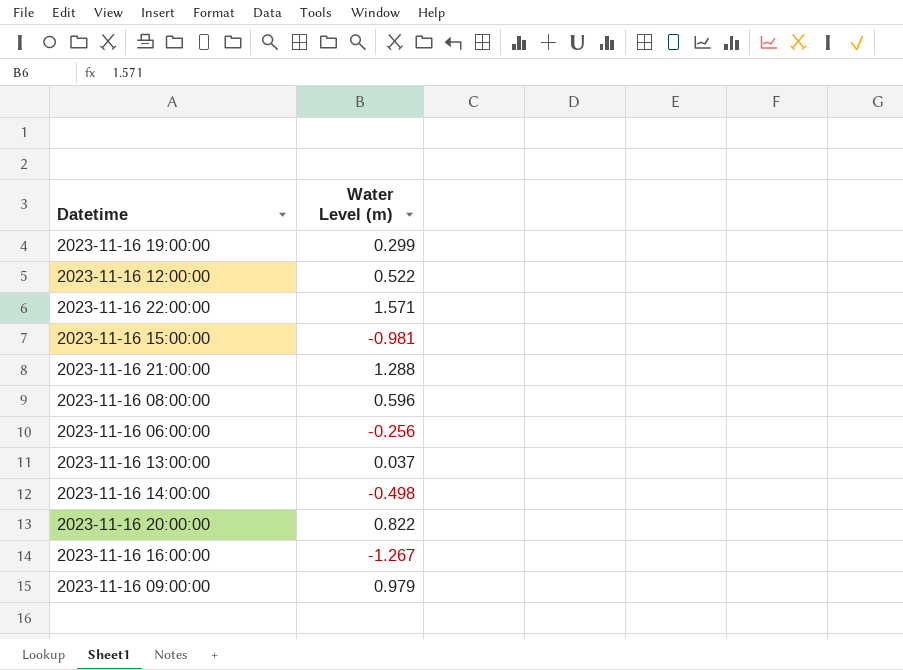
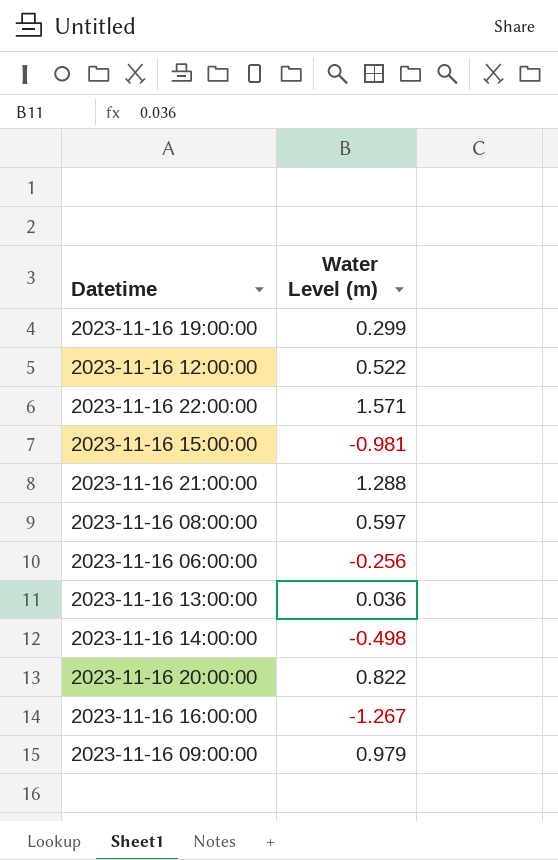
2023-11-16 08:00:00 | Water Level (m): 0.596 -> 0.597
2023-11-16 13:00:00 | Water Level (m): 0.037 -> 0.036

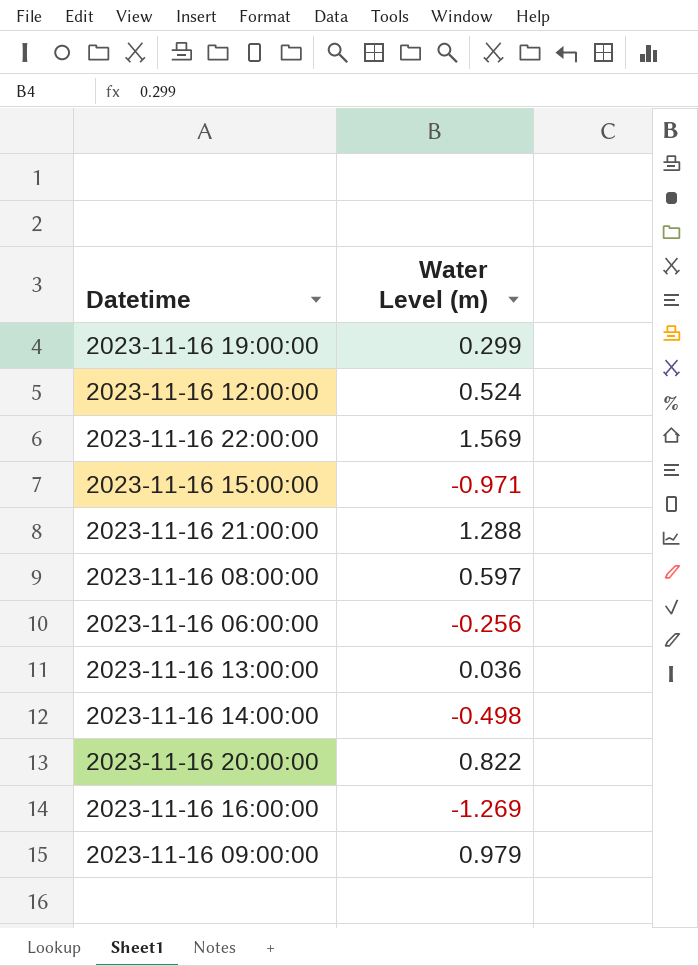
2023-11-16 12:00:00 | Water Level (m): 0.522 -> 0.524
2023-11-16 22:00:00 | Water Level (m): 1.571 -> 1.569
2023-11-16 15:00:00 | Water Level (m): -0.981 -> -0.971
2023-11-16 16:00:00 | Water Level (m): -1.267 -> -1.269

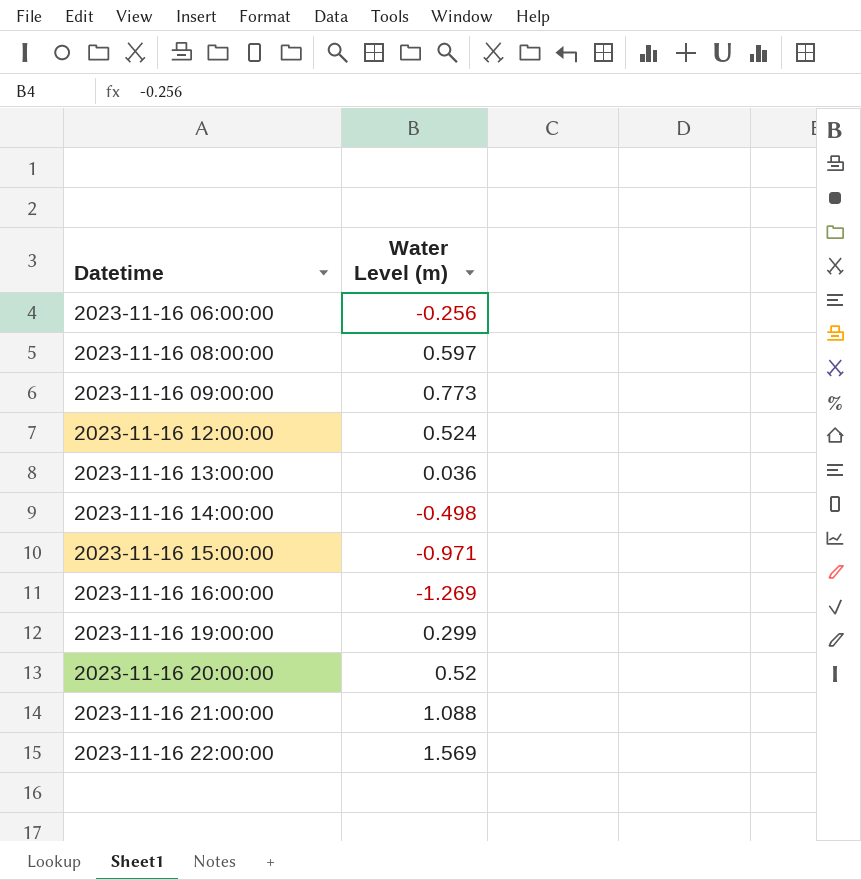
row order: none -> Datetime ascending
2023-11-16 09:00:00 | Water Level (m): 0.979 -> 0.773
2023-11-16 20:00:00 | Water Level (m): 0.822 -> 0.52
2023-11-16 21:00:00 | Water Level (m): 1.288 -> 1.088

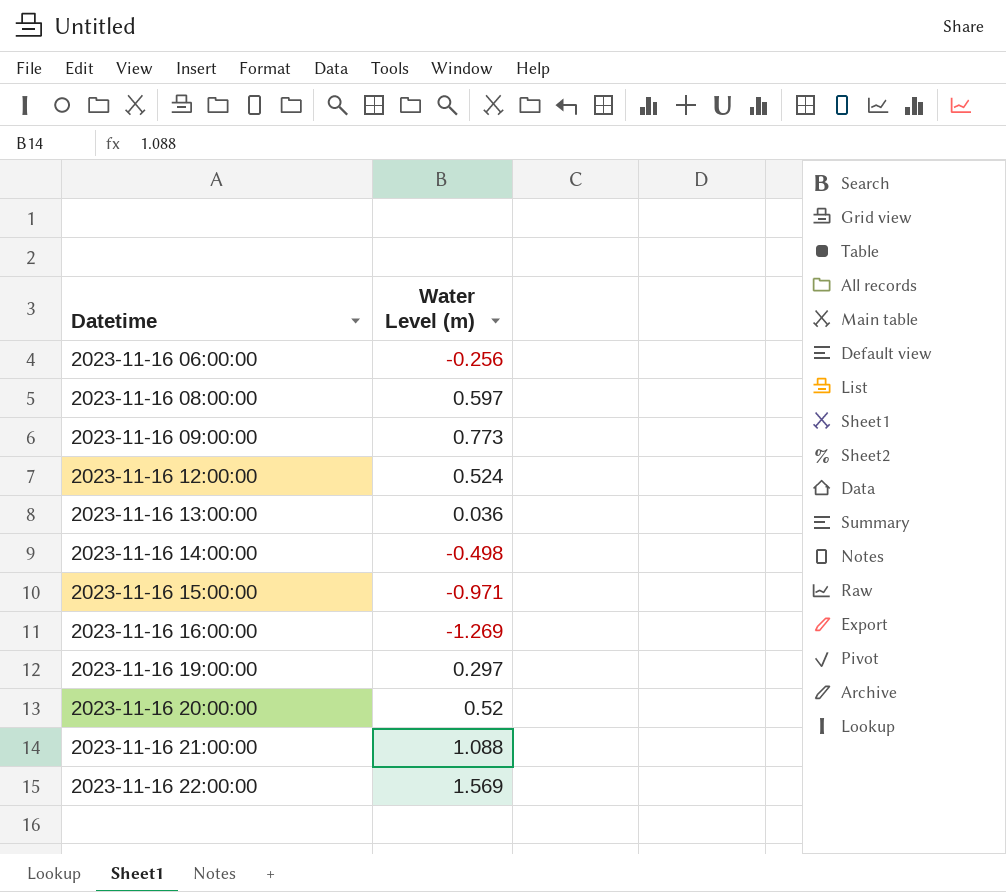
2023-11-16 19:00:00 | Water Level (m): 0.299 -> 0.297

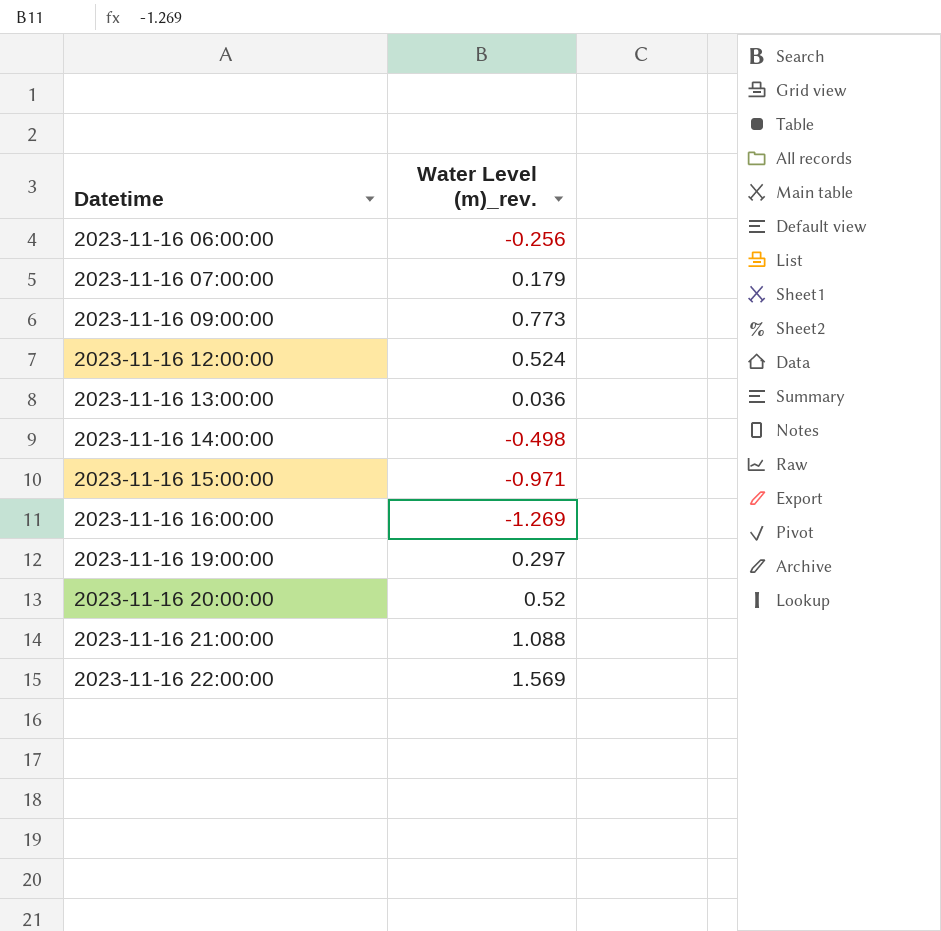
column name: Water Level (m) -> Water Level (m)_rev.
row 2023-11-16 08:00:00: 0.597 -> none
row 2023-11-16 07:00:00: none -> 0.179

